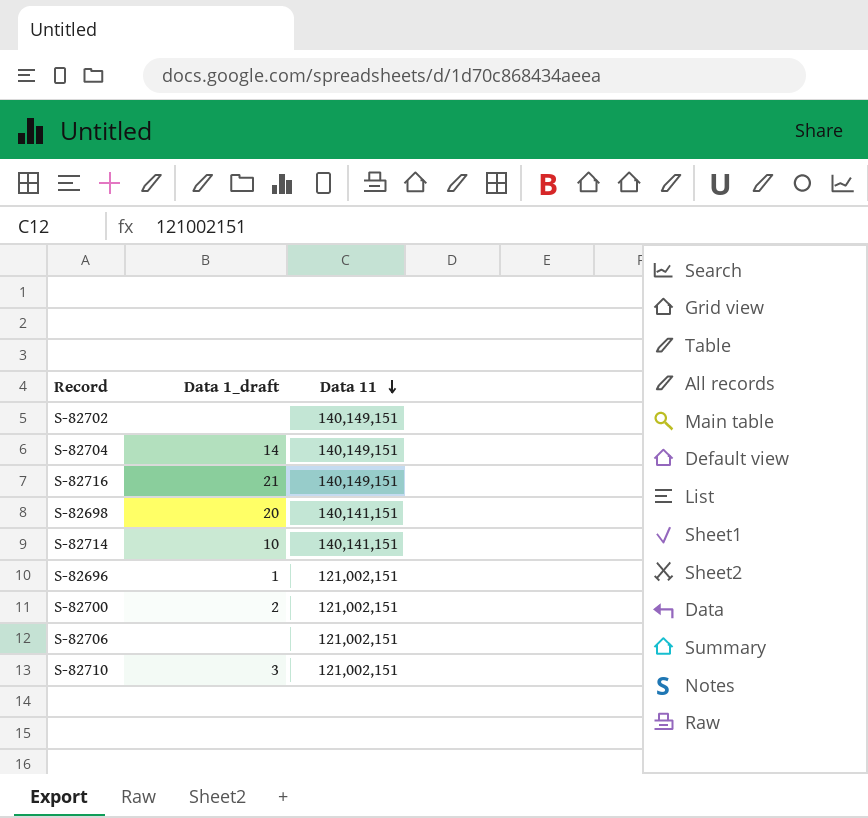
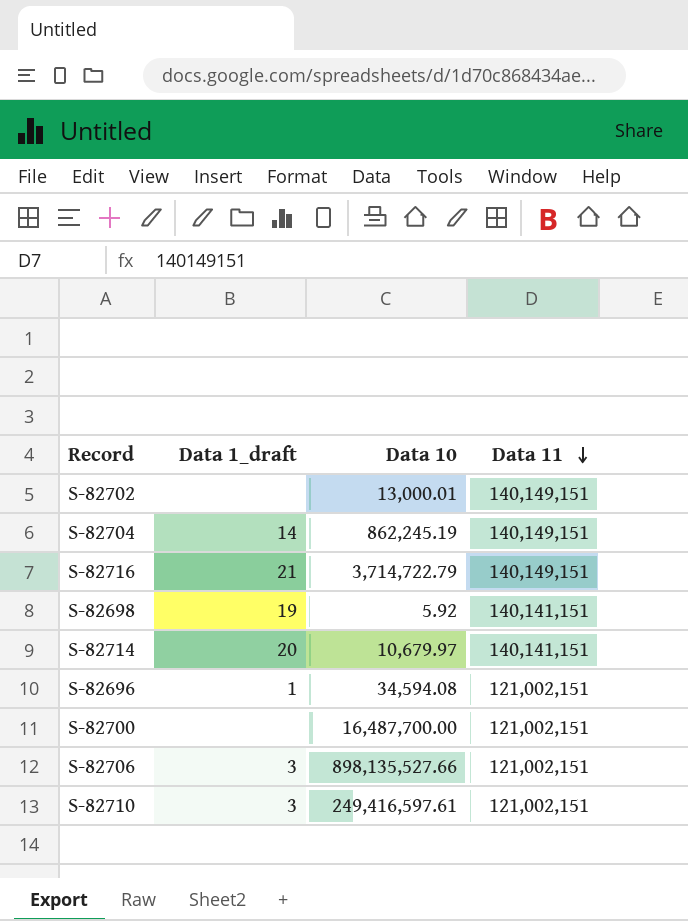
column Data 10 | position: none -> 3
S-82698 | Data 1_draft: 20 -> 19
S-82714 | Data 1_draft: 10 -> 20
S-82700 | Data 1_draft: 2 -> none
S-82706 | Data 1_draft: none -> 3

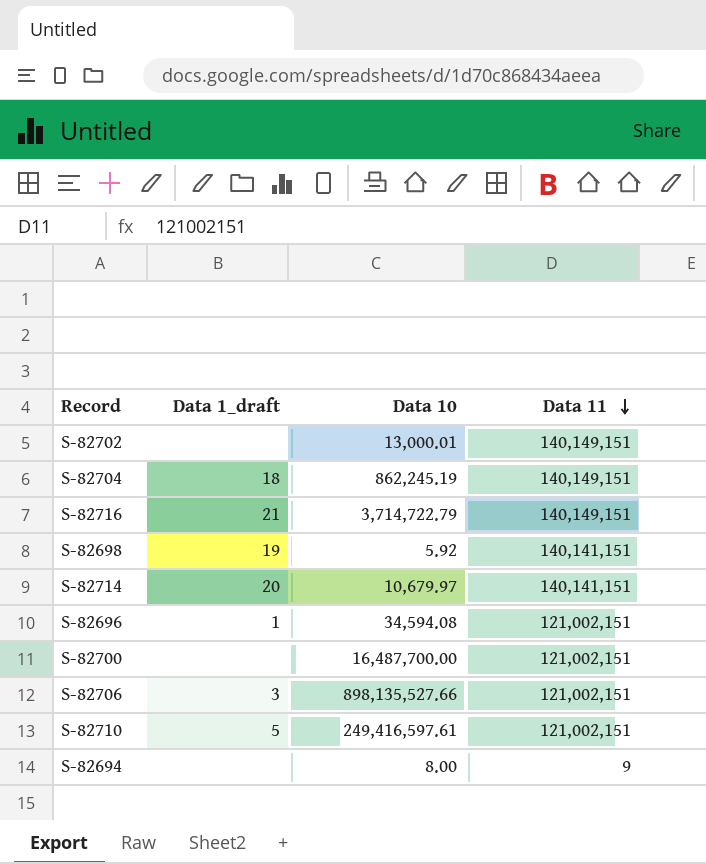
S-82704 | Data 1_draft: 14 -> 18
S-82710 | Data 1_draft: 3 -> 5
row S-82694: none -> none | 8.00 | 9

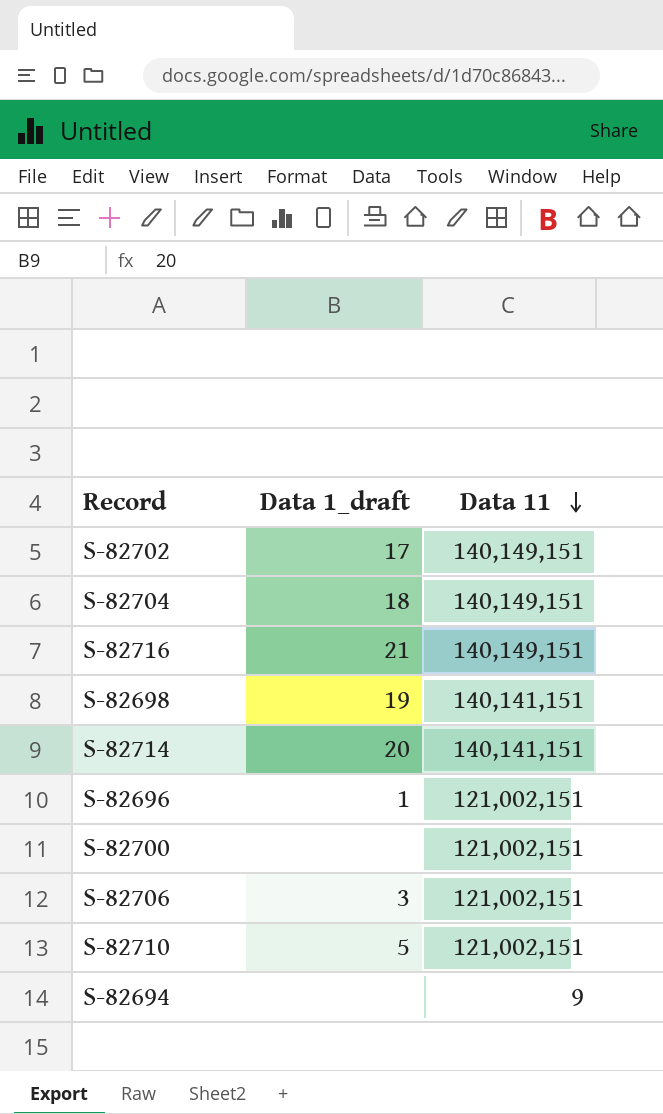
column Data 10 | position: 3 -> none
S-82702 | Data 1_draft: none -> 17

